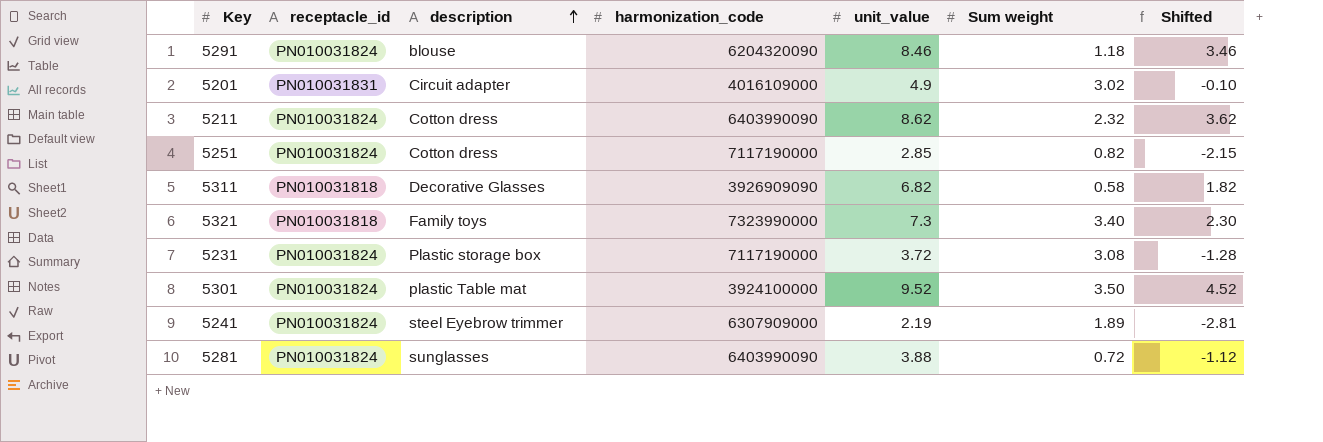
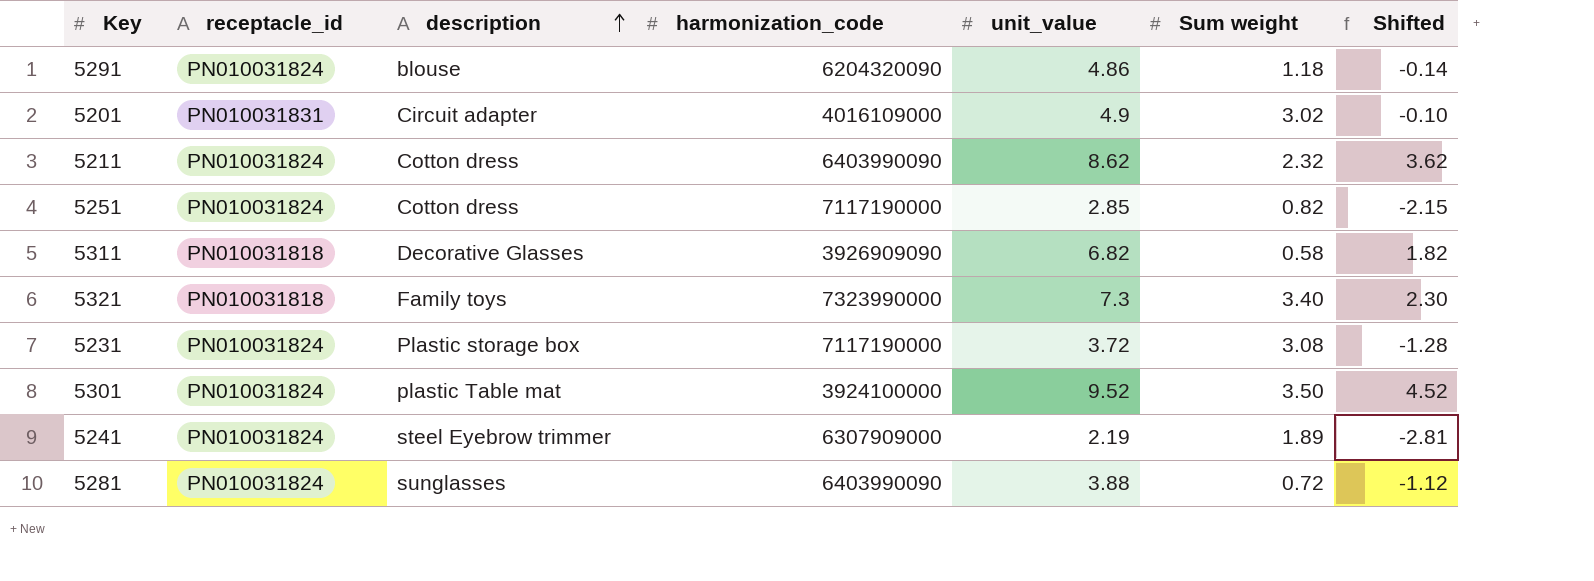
5291 | unit_value: 8.46 -> 4.86
5291 | Shifted: 3.46 -> -0.14

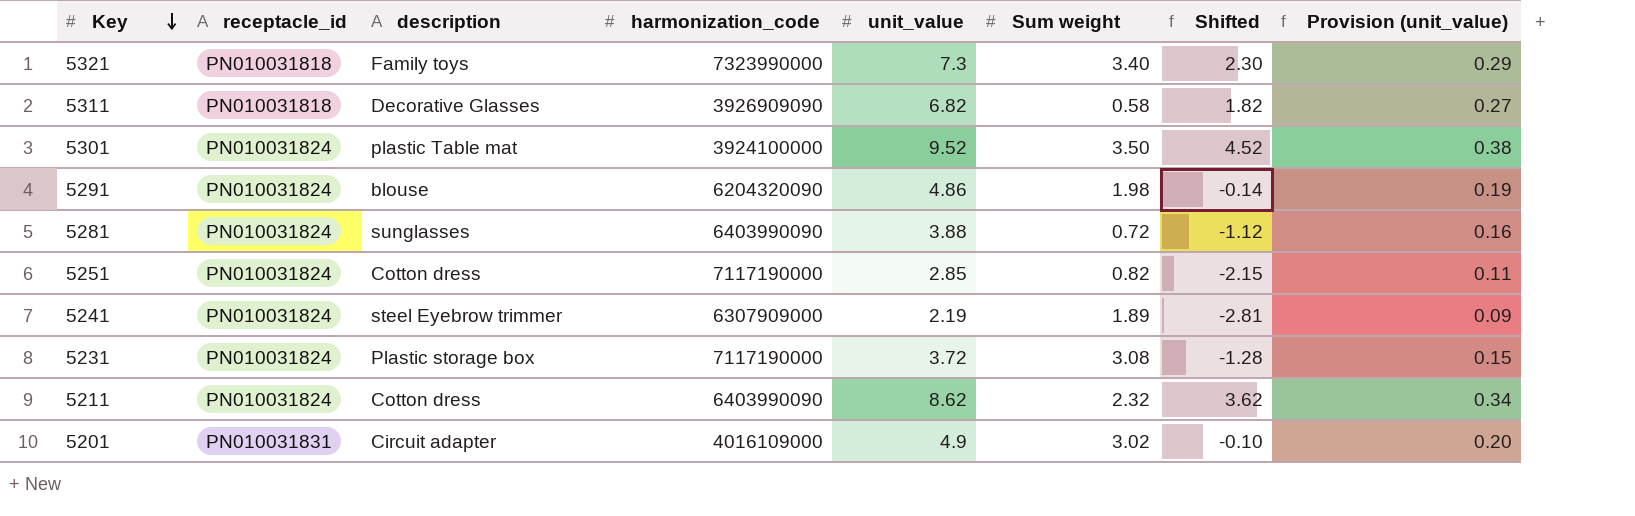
row order: description ascending -> Key descending
column Provision (unit_value) | formula: none -> [unit_value] * 0.04
5291 | Sum weight: 1.18 -> 1.98

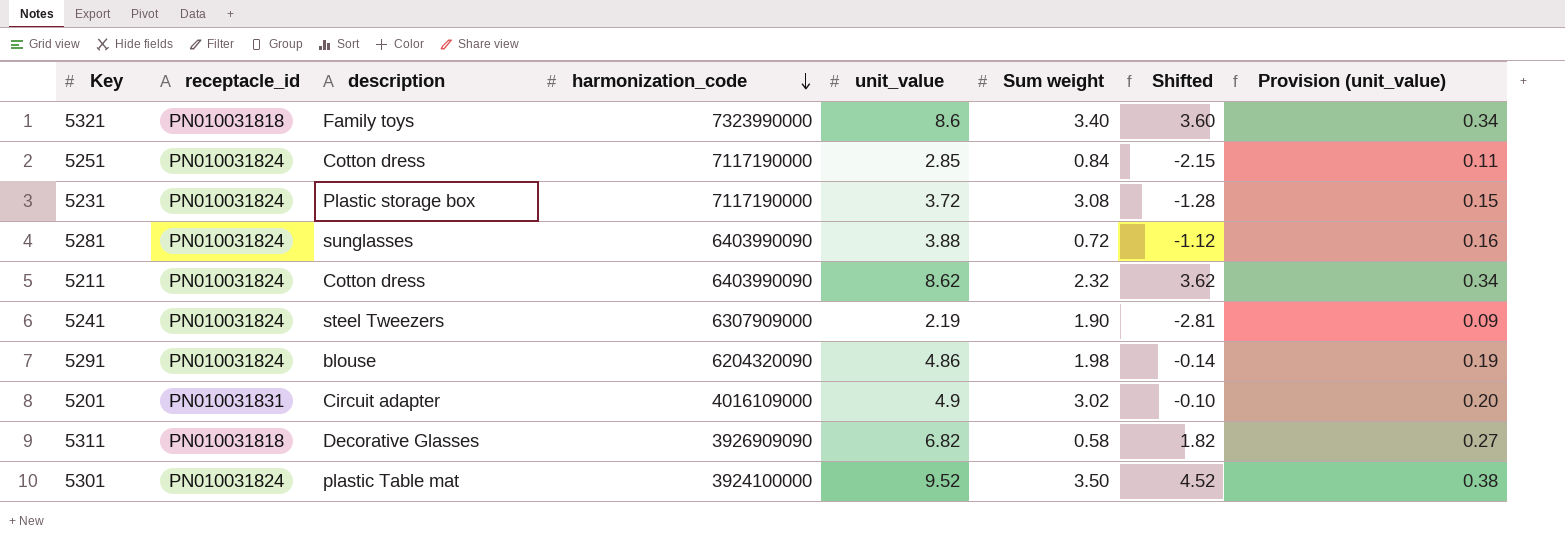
row order: Key descending -> harmonization_code descending
5321 | unit_value: 7.3 -> 8.6
5321 | Shifted: 2.30 -> 3.60
5321 | Provision (unit_value): 0.29 -> 0.34
5251 | Sum weight: 0.82 -> 0.84
5241 | description: steel Eyebrow trimmer -> steel Tweezers
5241 | Sum weight: 1.89 -> 1.90

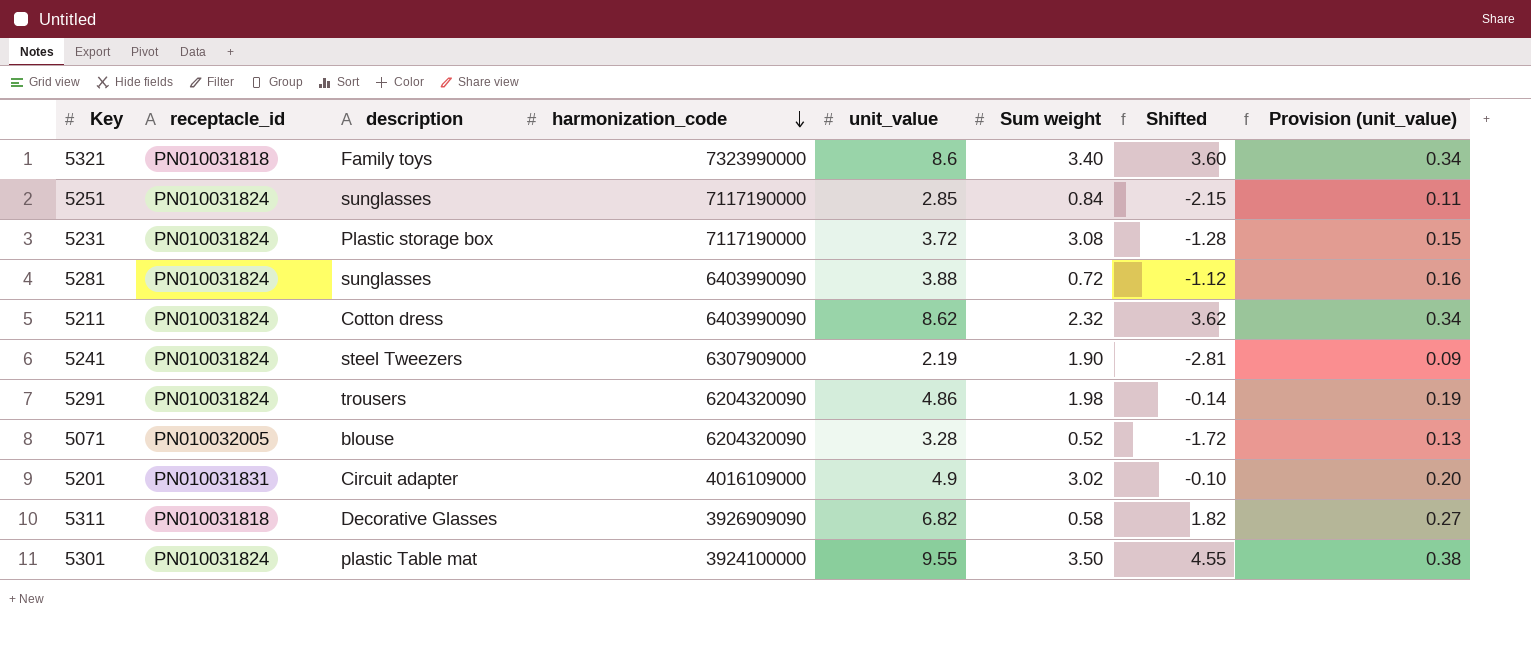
5251 | description: Cotton dress -> sunglasses
5291 | description: blouse -> trousers
row 5071: none -> PN010032005 | blouse | 6204320090 | 3.28 | 0.52 | -1.72 | 0.13
5301 | unit_value: 9.52 -> 9.55
5301 | Shifted: 4.52 -> 4.55

